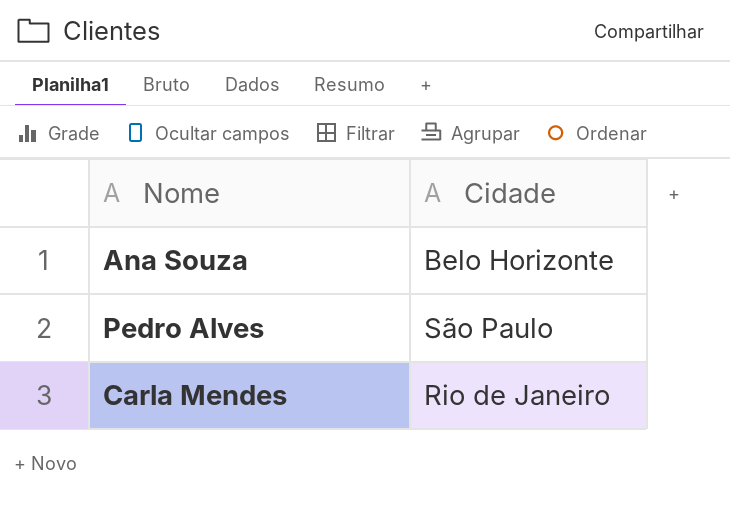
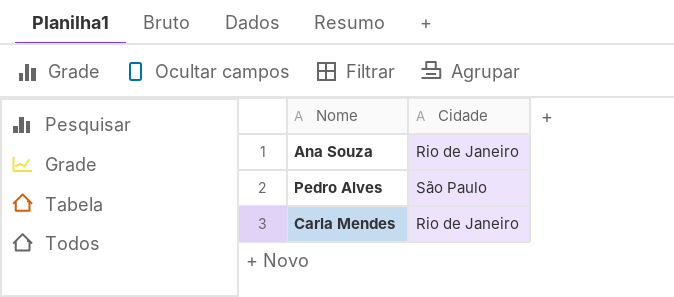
Ana Souza | Cidade: Belo Horizonte -> Rio de Janeiro

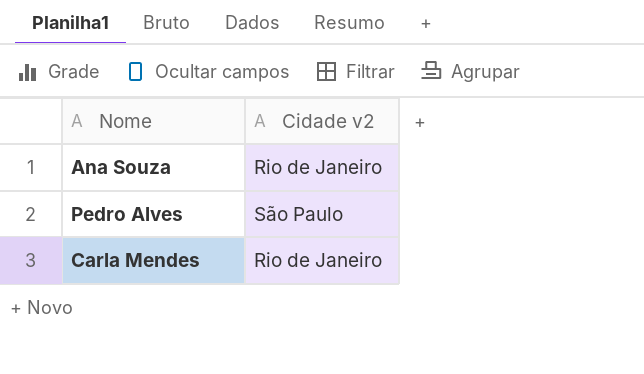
column name: Cidade -> Cidade v2

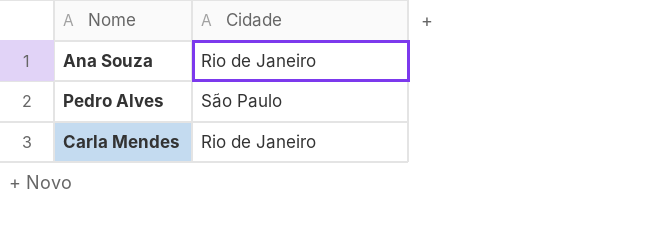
column name: Cidade v2 -> Cidade

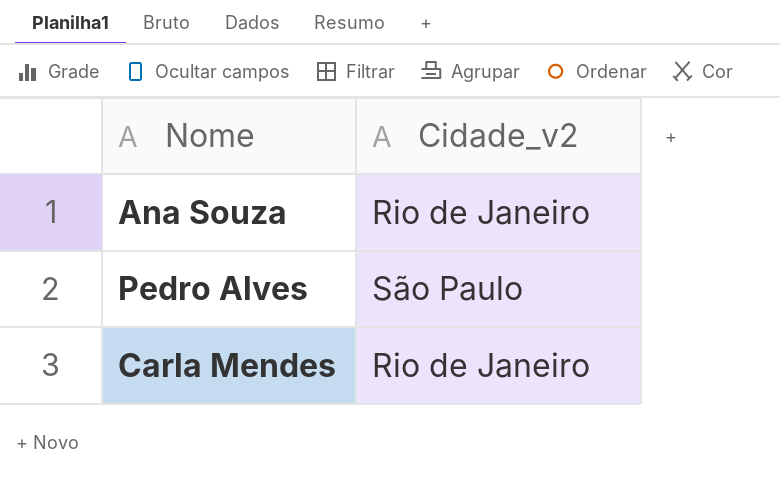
column name: Cidade -> Cidade_v2

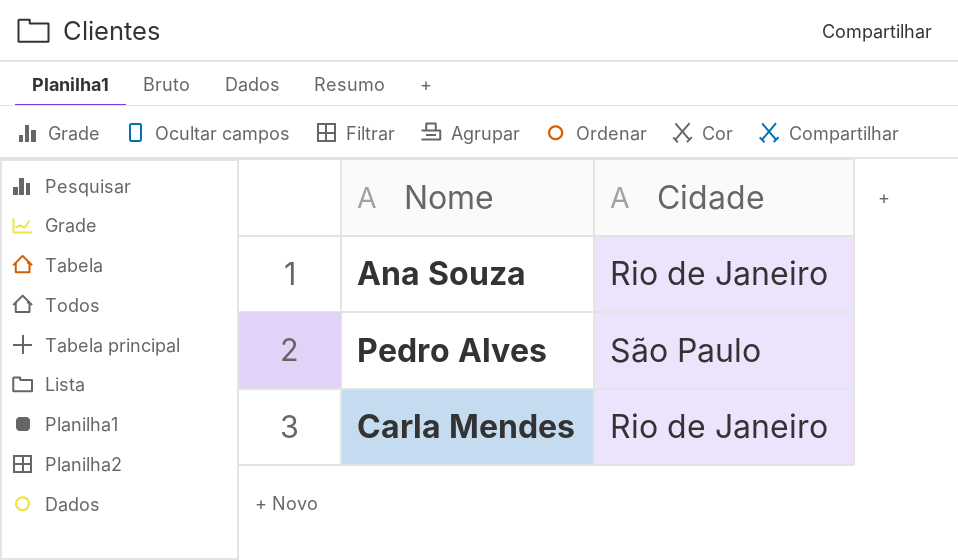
column name: Cidade_v2 -> Cidade

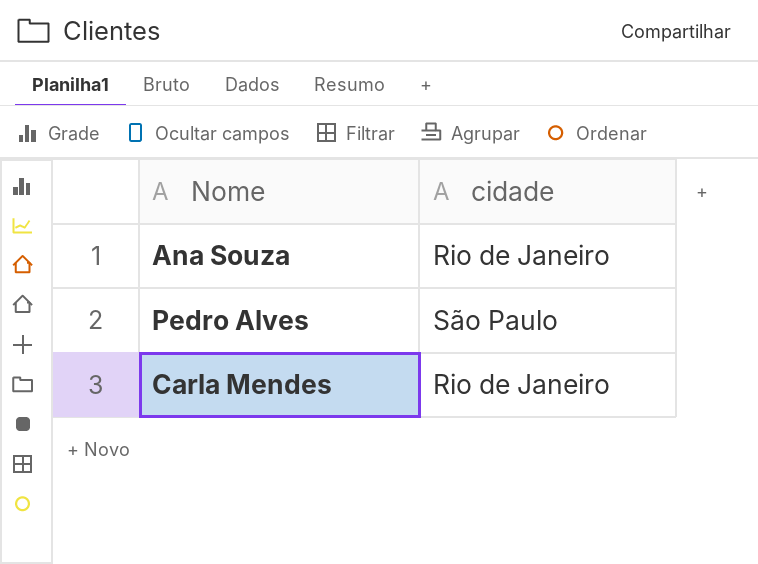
column name: Cidade -> cidade

